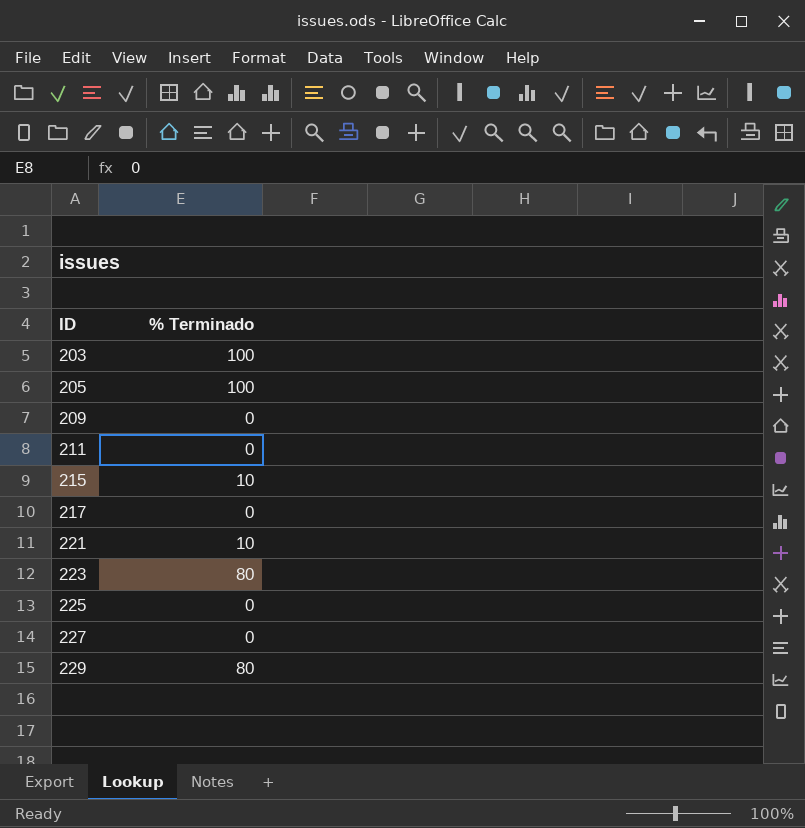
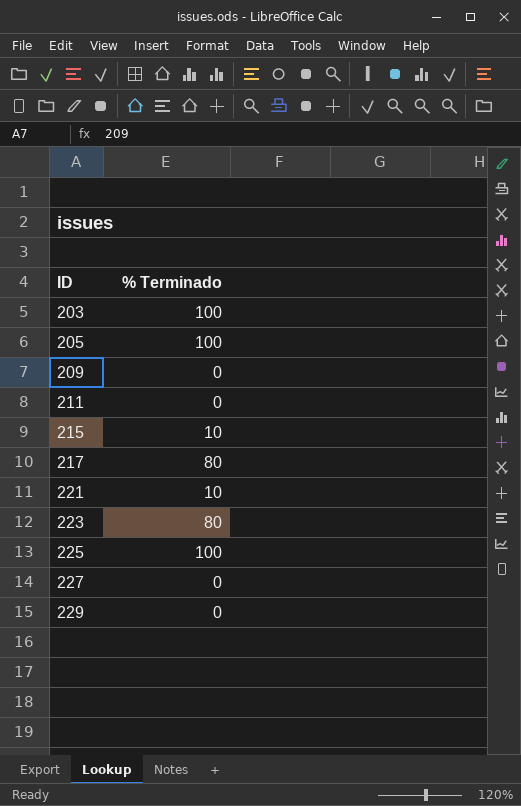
217 | % Terminado: 0 -> 80
225 | % Terminado: 0 -> 100
229 | % Terminado: 80 -> 0

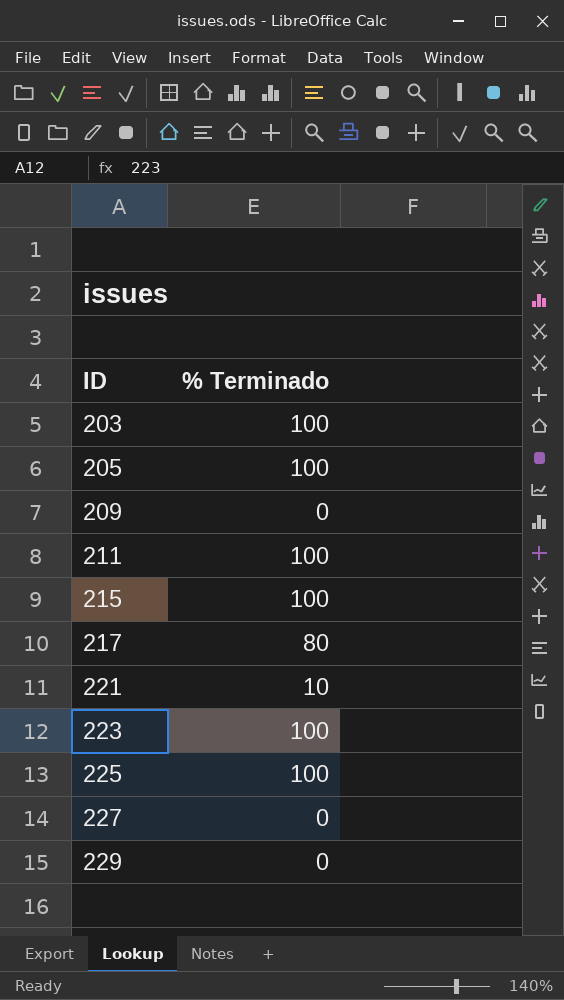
211 | % Terminado: 0 -> 100
215 | % Terminado: 10 -> 100
223 | % Terminado: 80 -> 100

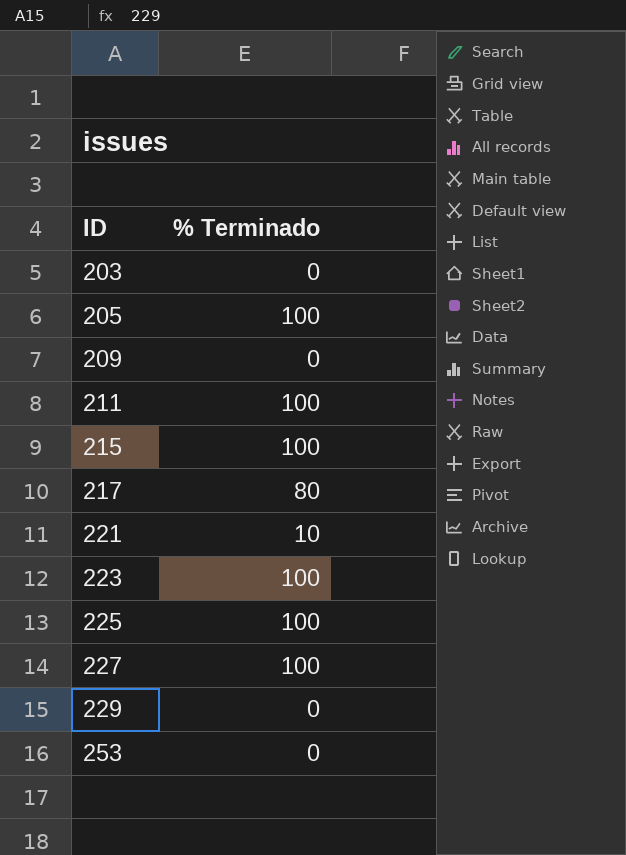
203 | % Terminado: 100 -> 0
227 | % Terminado: 0 -> 100
row 253: none -> 0

